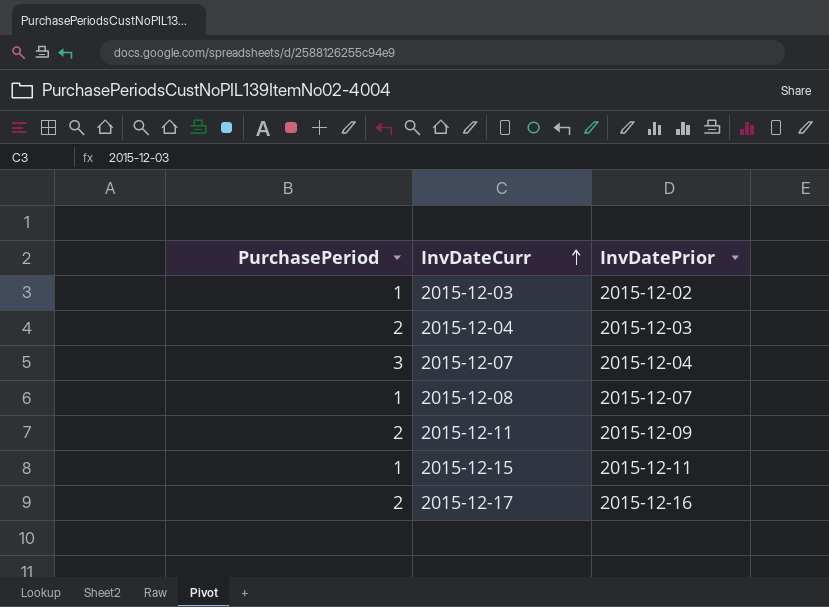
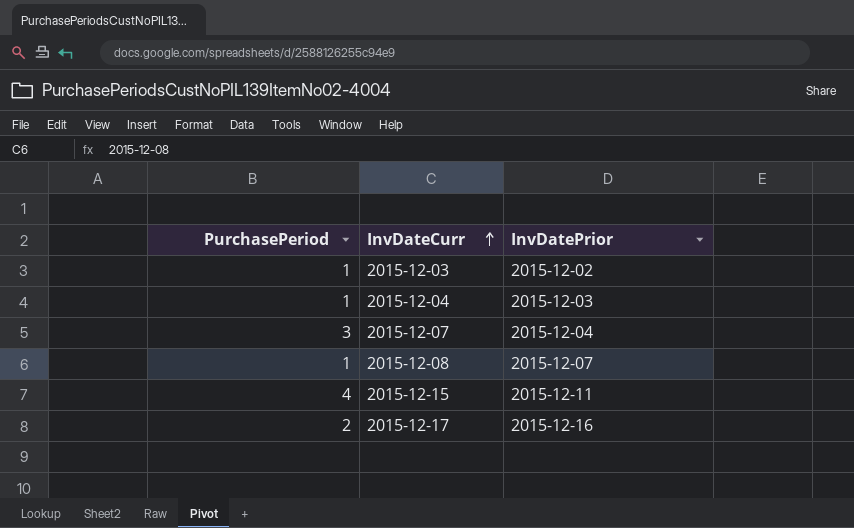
row 2015-12-11: 2 | 2015-12-09 -> none
2015-12-04 | PurchasePeriod: 2 -> 1
2015-12-15 | PurchasePeriod: 1 -> 4

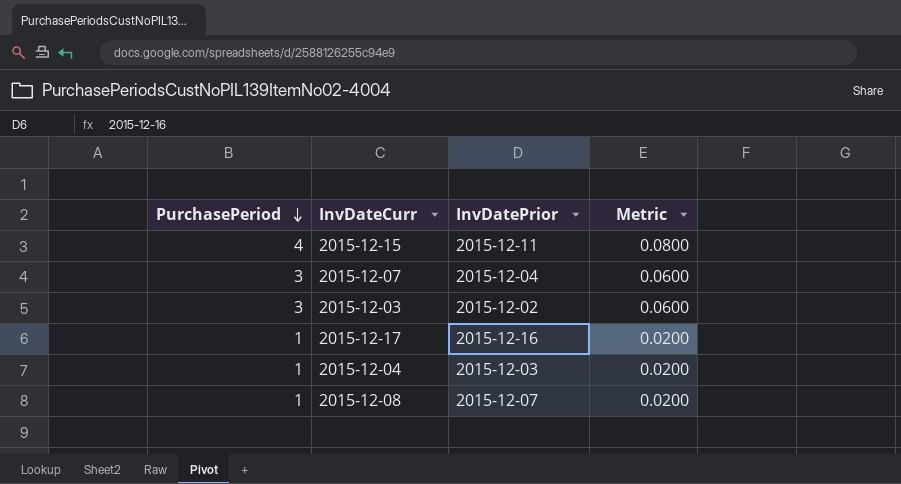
row order: InvDateCurr ascending -> PurchasePeriod descending
column Metric | formula: none -> [PurchasePeriod] * 0.02
2015-12-03 | PurchasePeriod: 1 -> 3
2015-12-17 | PurchasePeriod: 2 -> 1

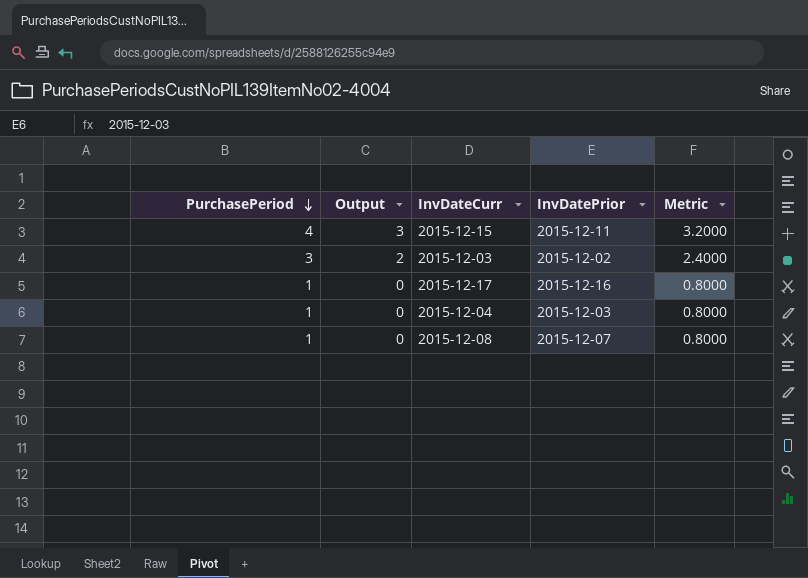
column Output | formula: none -> [PurchasePeriod] - 1
column Metric | formula: [PurchasePeriod] * 0.02 -> [PurchasePeriod] * 0.8
row 2015-12-07: 3 | 2015-12-04 | 0.0600 -> none

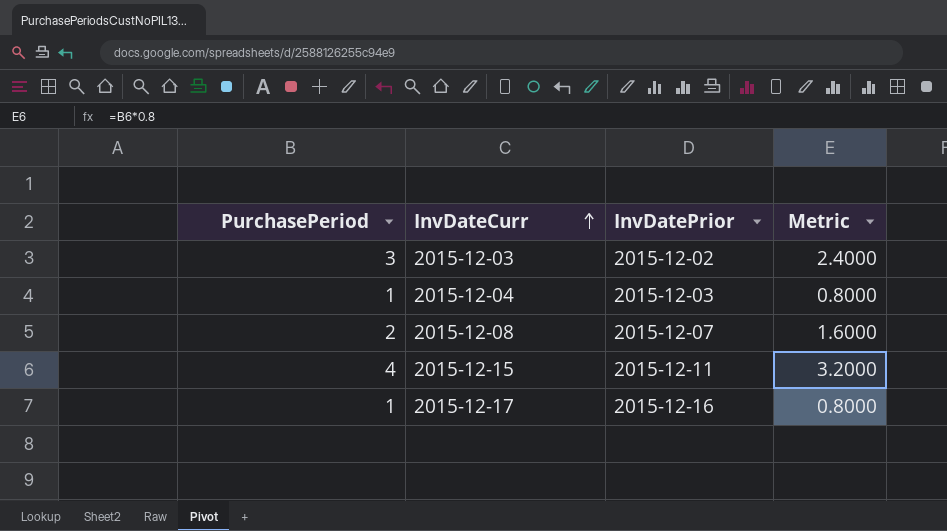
row order: PurchasePeriod descending -> InvDateCurr ascending
column Output | formula: [PurchasePeriod] - 1 -> none
2015-12-08 | PurchasePeriod: 1 -> 2
2015-12-08 | Metric: 0.8000 -> 1.6000

